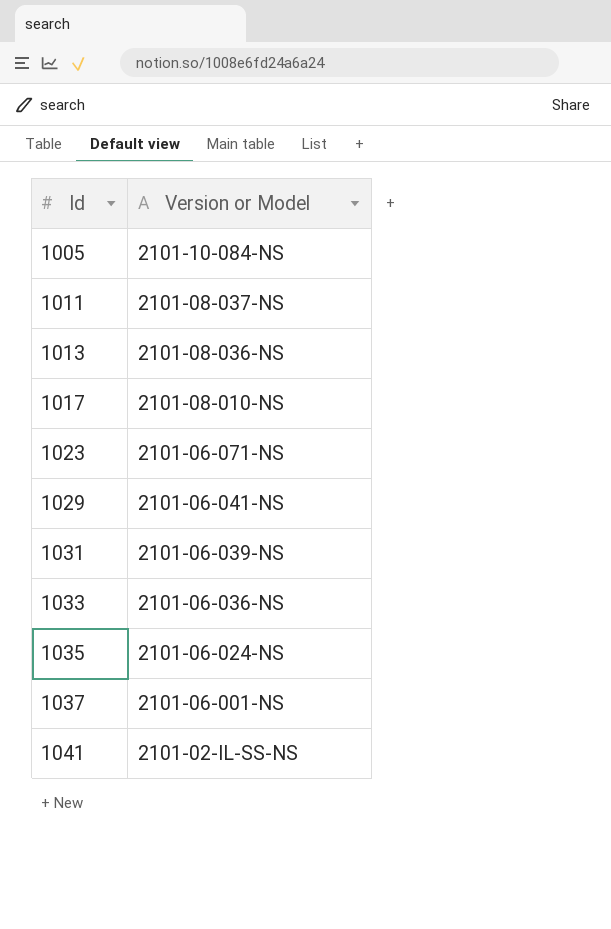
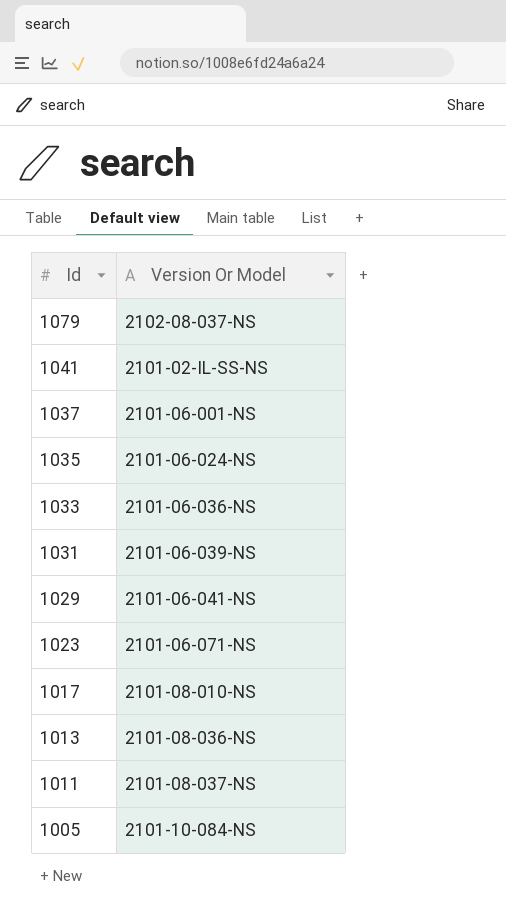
row order: Id ascending -> Id descending
column name: Version or Model -> Version Or Model
row 1079: none -> 2102-08-037-NS

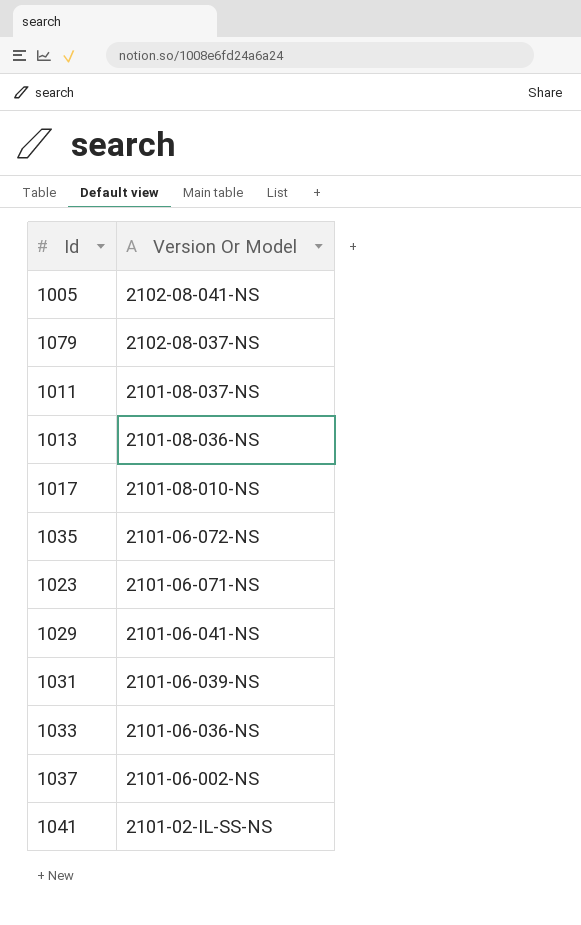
row order: Id descending -> Version Or Model descending
1005 | Version Or Model: 2101-10-084-NS -> 2102-08-041-NS
1035 | Version Or Model: 2101-06-024-NS -> 2101-06-072-NS
1037 | Version Or Model: 2101-06-001-NS -> 2101-06-002-NS

